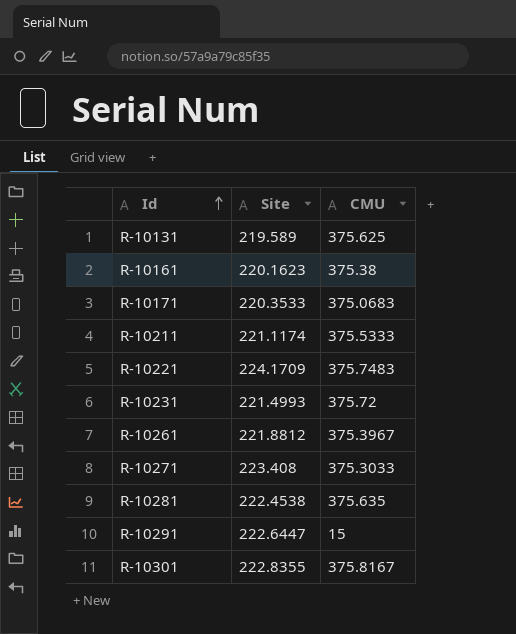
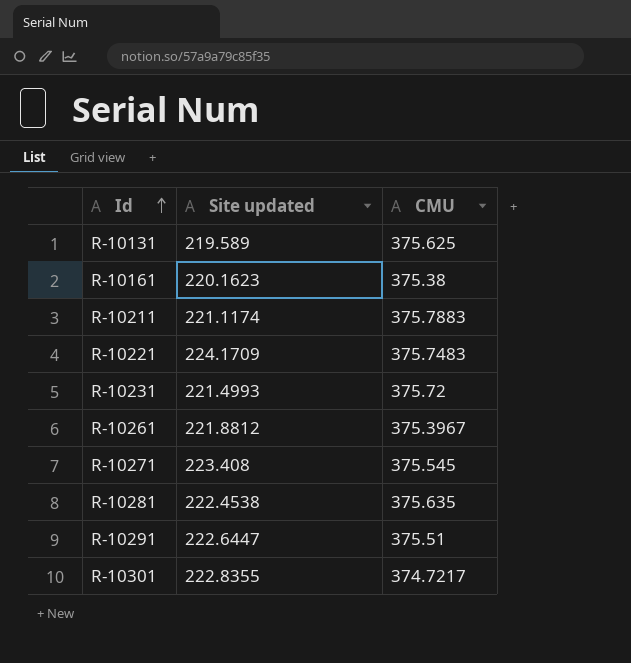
column name: Site -> Site updated
row R-10171: 220.3533 | 375.0683 -> none
R-10211 | CMU: 375.5333 -> 375.7883
R-10271 | CMU: 375.3033 -> 375.545
R-10291 | CMU: 15 -> 375.51
R-10301 | CMU: 375.8167 -> 374.7217

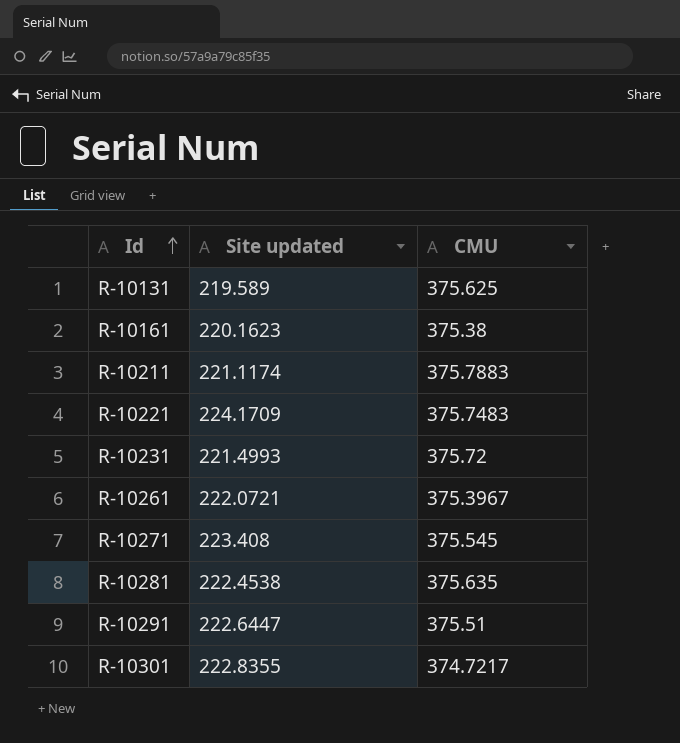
R-10261 | Site updated: 221.8812 -> 222.0721

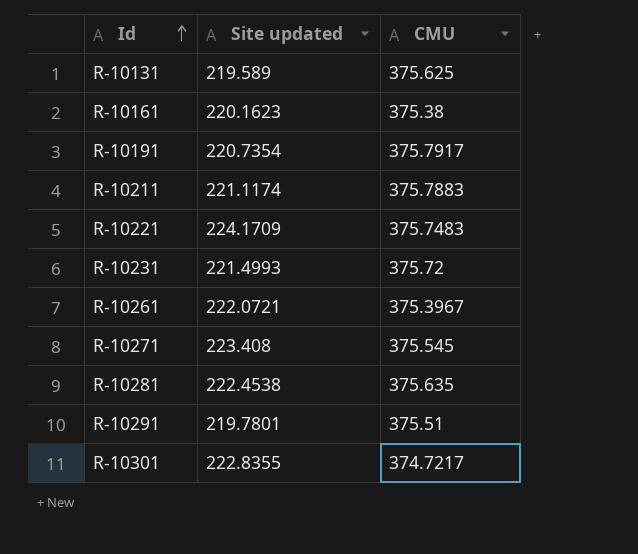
row R-10191: none -> 220.7354 | 375.7917
R-10291 | Site updated: 222.6447 -> 219.7801

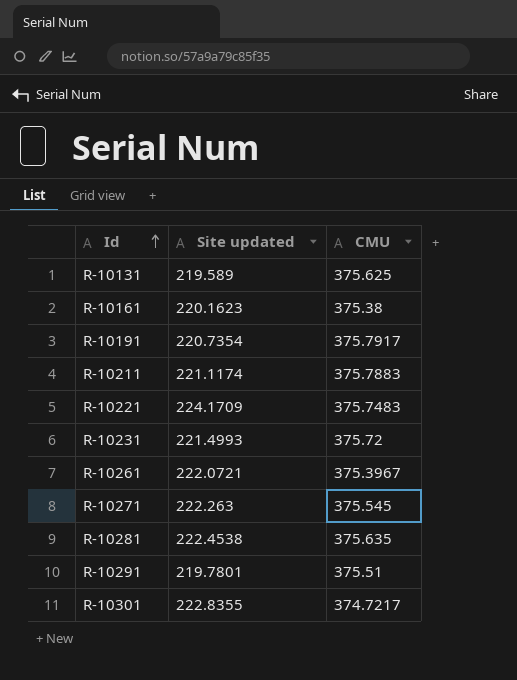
R-10271 | Site updated: 223.408 -> 222.263

